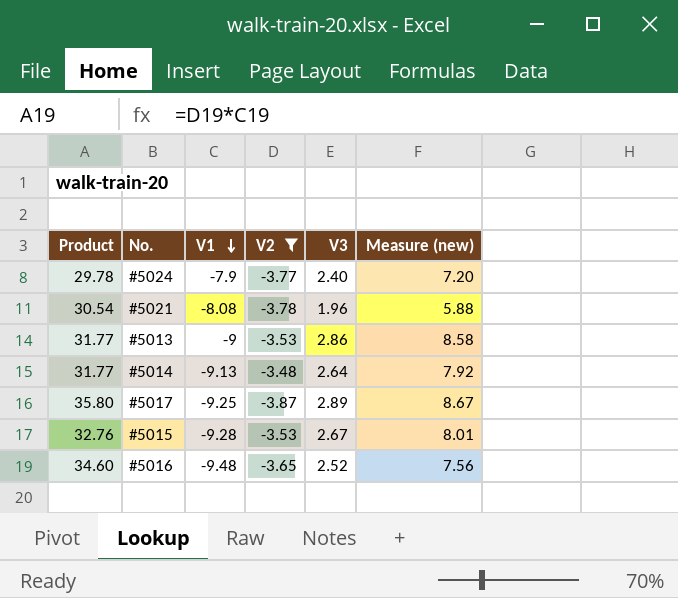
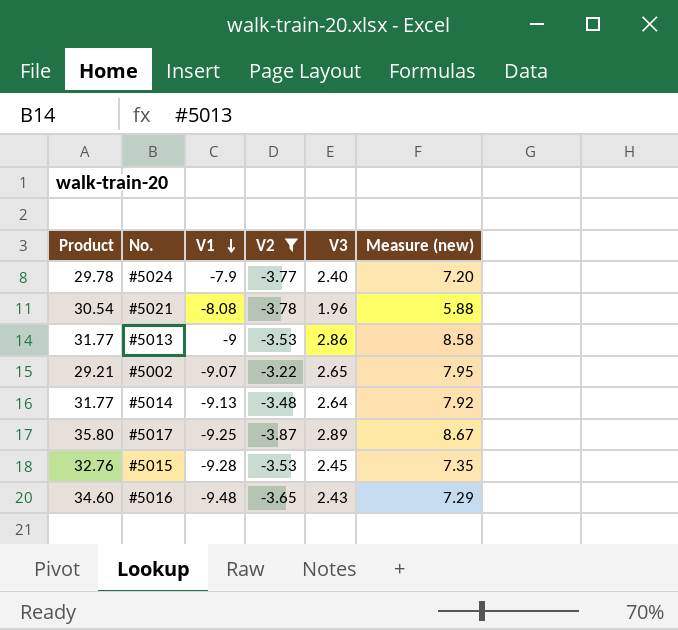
row #5002: none -> 29.21 | -9.07 | -3.22 | 2.65 | 7.95
#5015 | V3: 2.67 -> 2.45
#5015 | Measure (new): 8.01 -> 7.35
#5016 | V3: 2.52 -> 2.43
#5016 | Measure (new): 7.56 -> 7.29

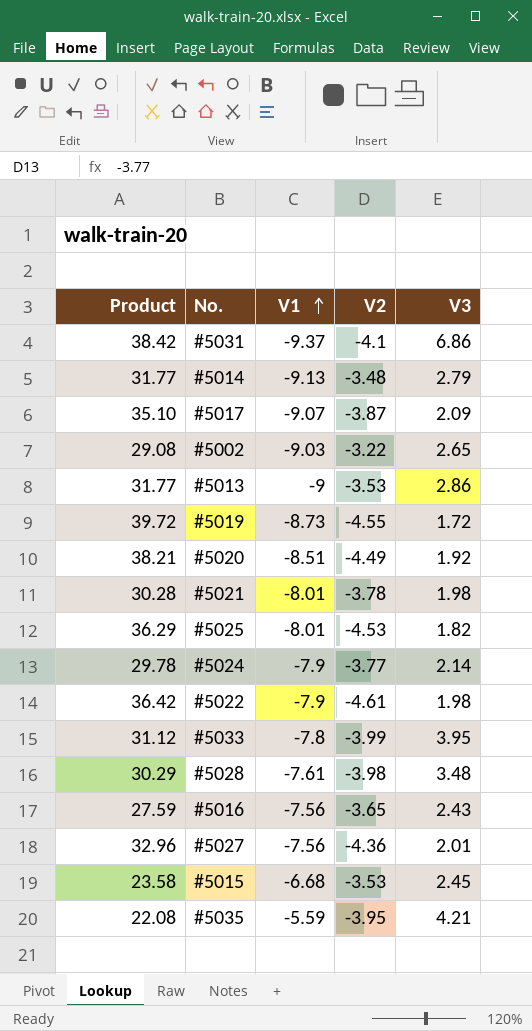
filter: V2 >= -3.87 -> none
row order: V1 descending -> V1 ascending
column Measure (new) | formula: [V3] * 3 -> none
#5014 | V3: 2.64 -> 2.79
#5017 | Product: 35.80 -> 35.10
#5017 | V1: -9.25 -> -9.07
#5017 | V3: 2.89 -> 2.09
#5002 | Product: 29.21 -> 29.08
#5002 | V1: -9.07 -> -9.03
#5021 | Product: 30.54 -> 30.28
#5021 | V1: -8.08 -> -8.01
#5021 | V3: 1.96 -> 1.98
#5024 | V3: 2.40 -> 2.14
#5016 | Product: 34.60 -> 27.59
#5016 | V1: -9.48 -> -7.56
#5015 | Product: 32.76 -> 23.58
#5015 | V1: -9.28 -> -6.68

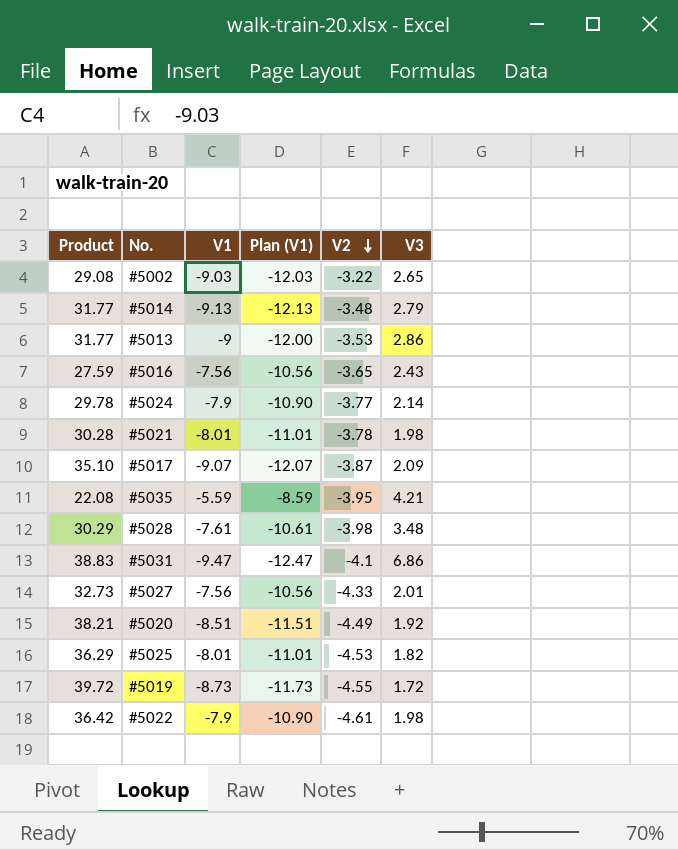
row order: V1 ascending -> V2 descending
column Plan (V1) | formula: none -> [V1] - 3
row #5033: 31.12 | -7.8 | -3.99 | 3.95 -> none
row #5015: 23.58 | -6.68 | -3.53 | 2.45 -> none
#5031 | Product: 38.42 -> 38.83
#5031 | V1: -9.37 -> -9.47
#5027 | Product: 32.96 -> 32.73
#5027 | V2: -4.36 -> -4.33

